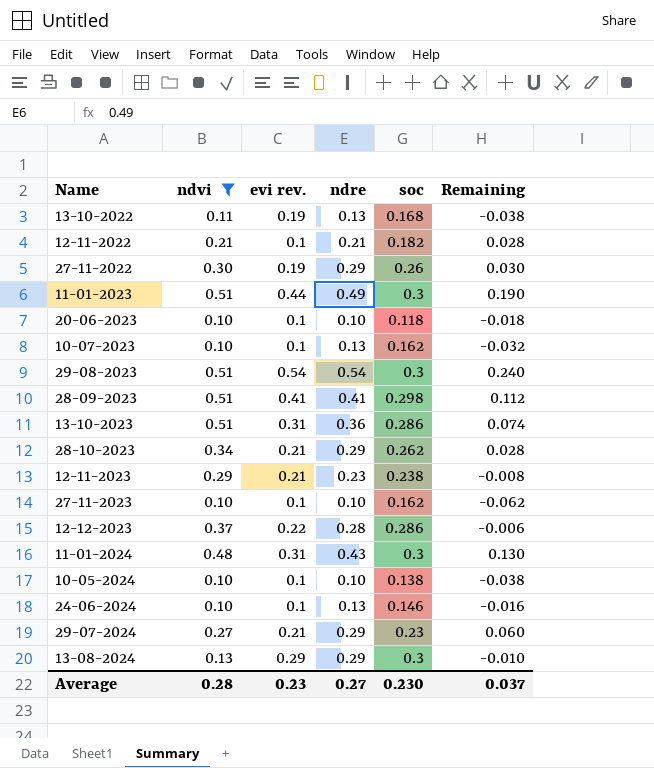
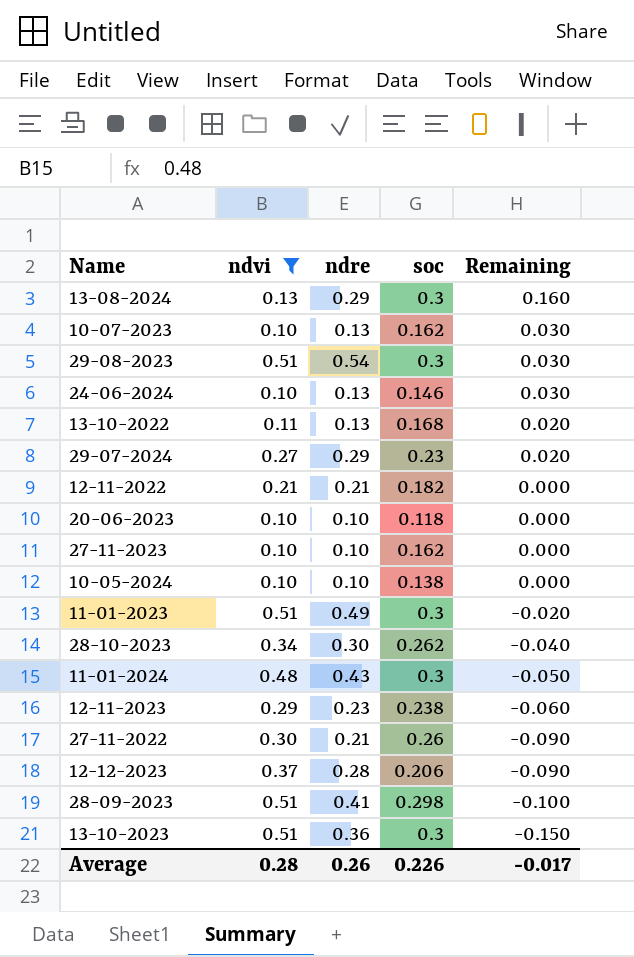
row order: Name ascending -> Remaining descending
column evi rev. | position: 3 -> none
column Remaining | formula: [ndre] - [soc] -> [ndre] - [ndvi]
28-10-2023 | ndre: 0.29 -> 0.30
27-11-2022 | ndre: 0.29 -> 0.21
12-12-2023 | soc: 0.286 -> 0.206
13-10-2023 | soc: 0.286 -> 0.3
Average | ndre: 0.27 -> 0.26
Average | soc: 0.230 -> 0.226
Average | Remaining: 0.037 -> -0.017

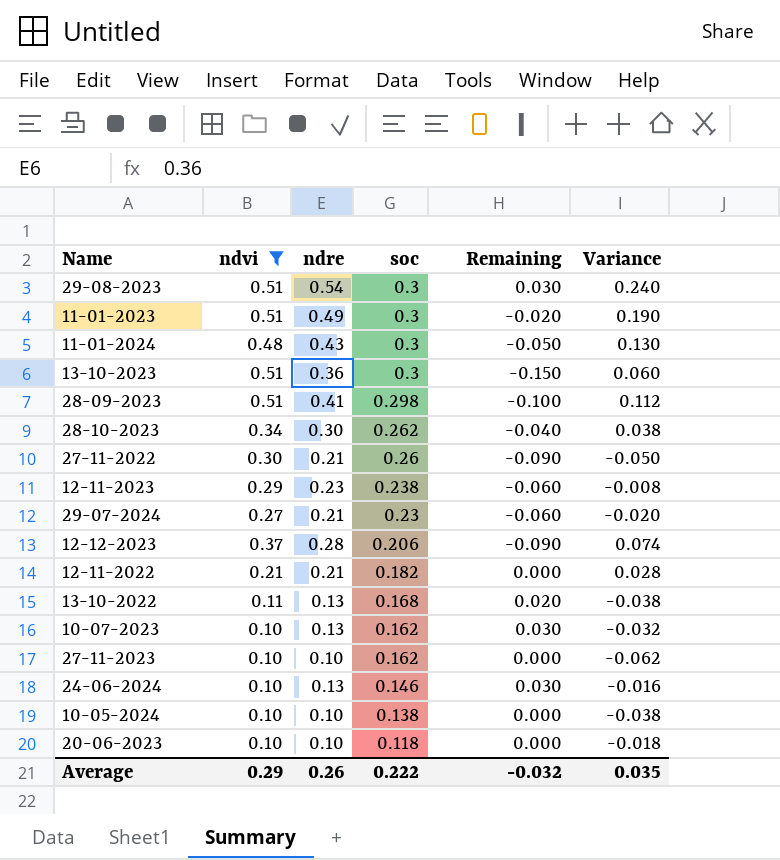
row order: Remaining descending -> soc descending
column Variance | formula: none -> [ndre] - [soc]
row 13-08-2024: 0.13 | 0.29 | 0.3 | 0.160 -> none
29-07-2024 | ndre: 0.29 -> 0.21
29-07-2024 | Remaining: 0.020 -> -0.060
Average | ndvi: 0.28 -> 0.29
Average | soc: 0.226 -> 0.222
Average | Remaining: -0.017 -> -0.032

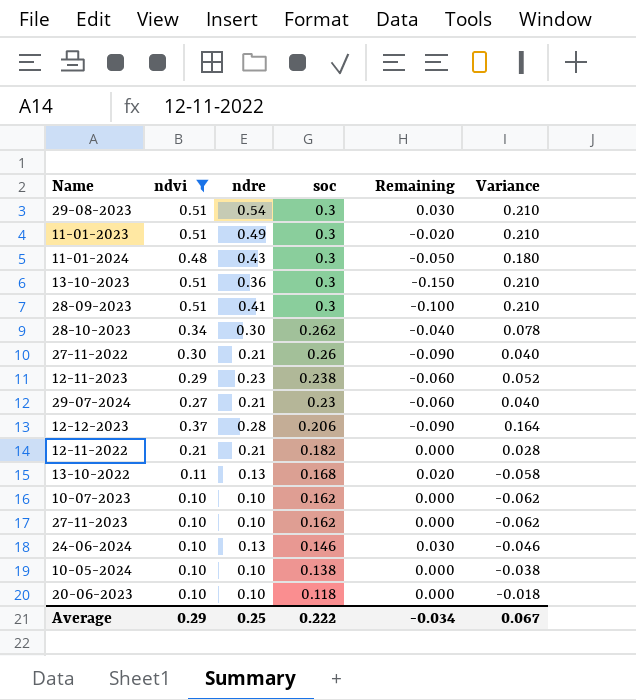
column Variance | formula: [ndre] - [soc] -> [ndvi] - [soc]
28-09-2023 | soc: 0.298 -> 0.3
10-07-2023 | ndre: 0.13 -> 0.10
10-07-2023 | Remaining: 0.030 -> 0.000
Average | ndre: 0.26 -> 0.25
Average | Remaining: -0.032 -> -0.034
Average | Variance: 0.035 -> 0.067

